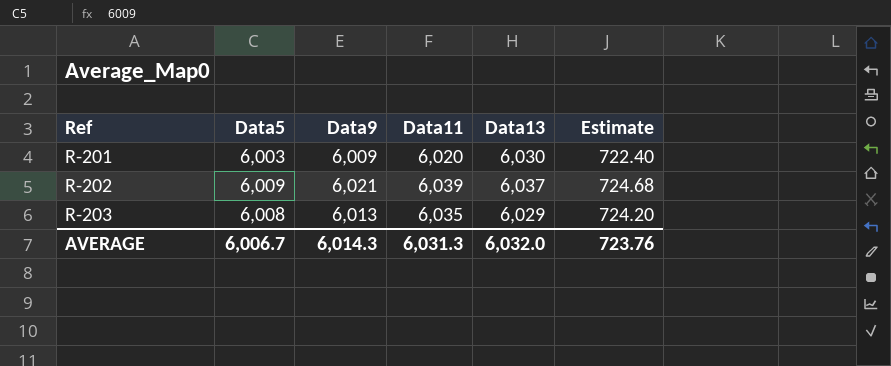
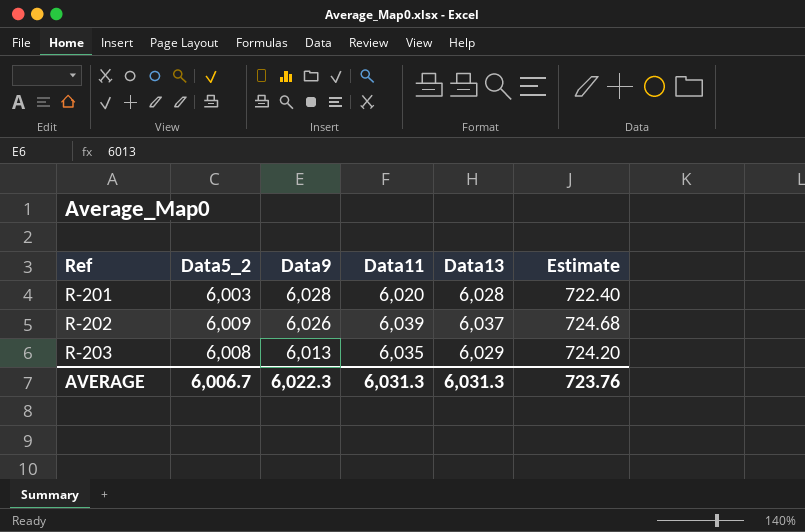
column name: Data5 -> Data5_2
R-201 | Data9: 6,009 -> 6,028
R-201 | Data13: 6,030 -> 6,028
R-202 | Data9: 6,021 -> 6,026
AVERAGE | Data9: 6,014.3 -> 6,022.3
AVERAGE | Data13: 6,032.0 -> 6,031.3

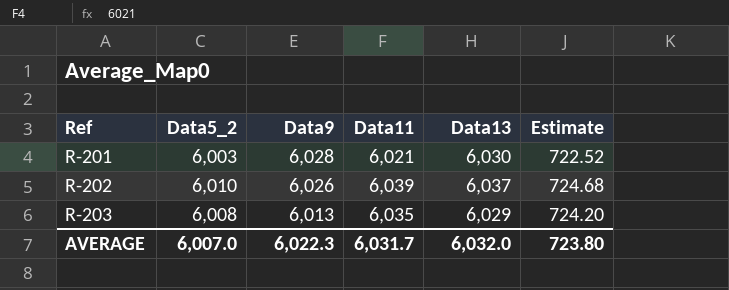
R-201 | Data11: 6,020 -> 6,021
R-201 | Data13: 6,028 -> 6,030
R-201 | Estimate: 722.40 -> 722.52
R-202 | Data5_2: 6,009 -> 6,010
AVERAGE | Data5_2: 6,006.7 -> 6,007.0
AVERAGE | Data11: 6,031.3 -> 6,031.7
AVERAGE | Data13: 6,031.3 -> 6,032.0
AVERAGE | Estimate: 723.76 -> 723.80

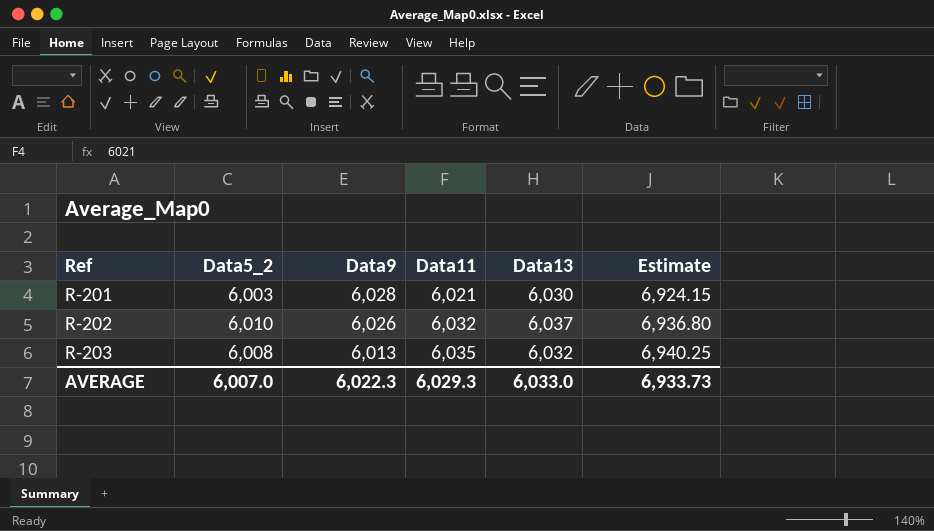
column Estimate | formula: [Data11] * 0.12 -> [Data11] * 1.15
R-202 | Data11: 6,039 -> 6,032
R-203 | Data13: 6,029 -> 6,032
AVERAGE | Data11: 6,031.7 -> 6,029.3
AVERAGE | Data13: 6,032.0 -> 6,033.0
AVERAGE | Estimate: 723.80 -> 6,933.73

